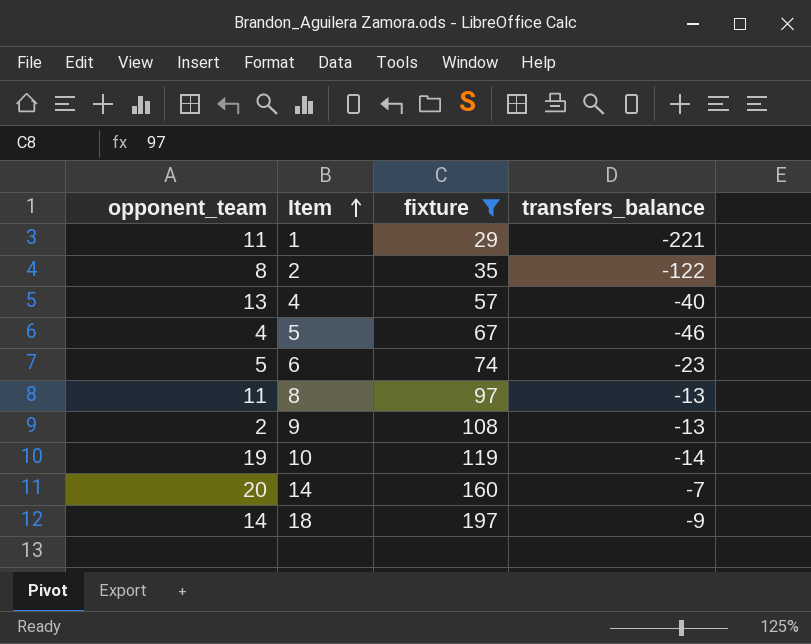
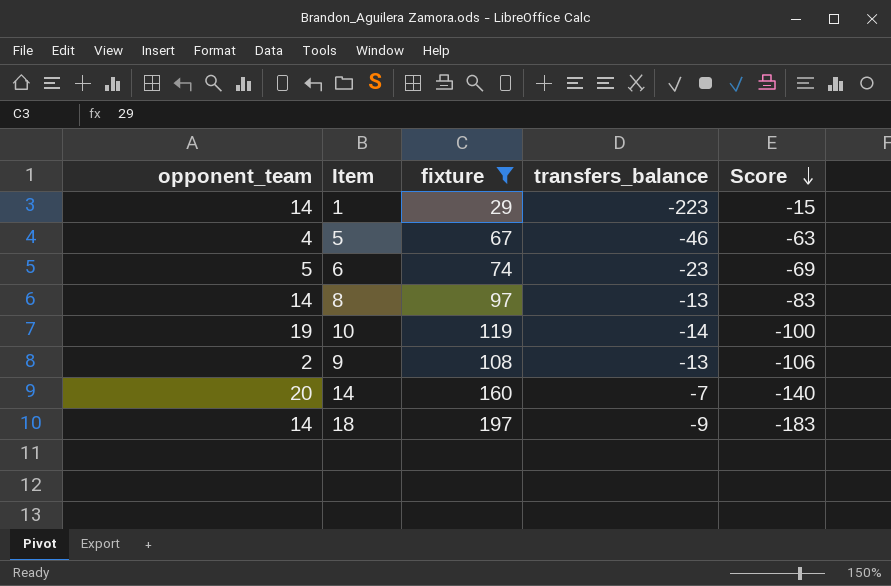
row order: Item ascending -> Score descending
column Score | formula: none -> [opponent_team] - [fixture]
row 2: 8 | 35 | -122 -> none
row 4: 13 | 57 | -40 -> none
1 | opponent_team: 11 -> 14
1 | transfers_balance: -221 -> -223
8 | opponent_team: 11 -> 14

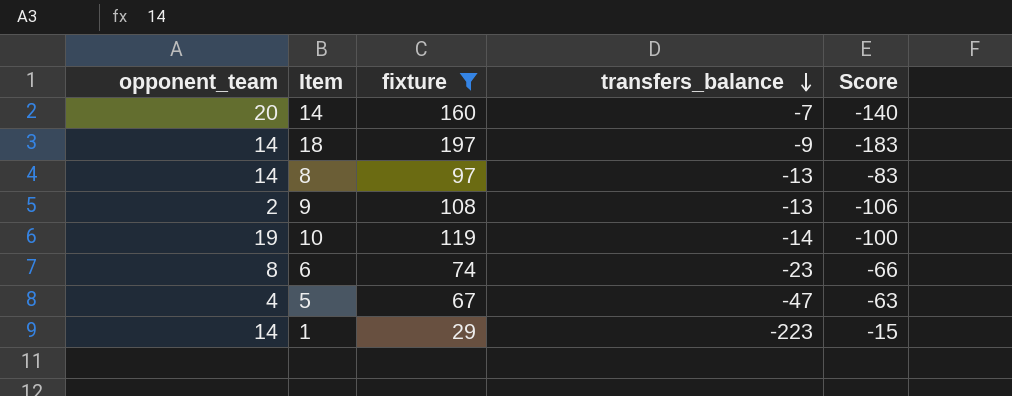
row order: Score descending -> transfers_balance descending
6 | opponent_team: 5 -> 8
6 | Score: -69 -> -66
5 | transfers_balance: -46 -> -47

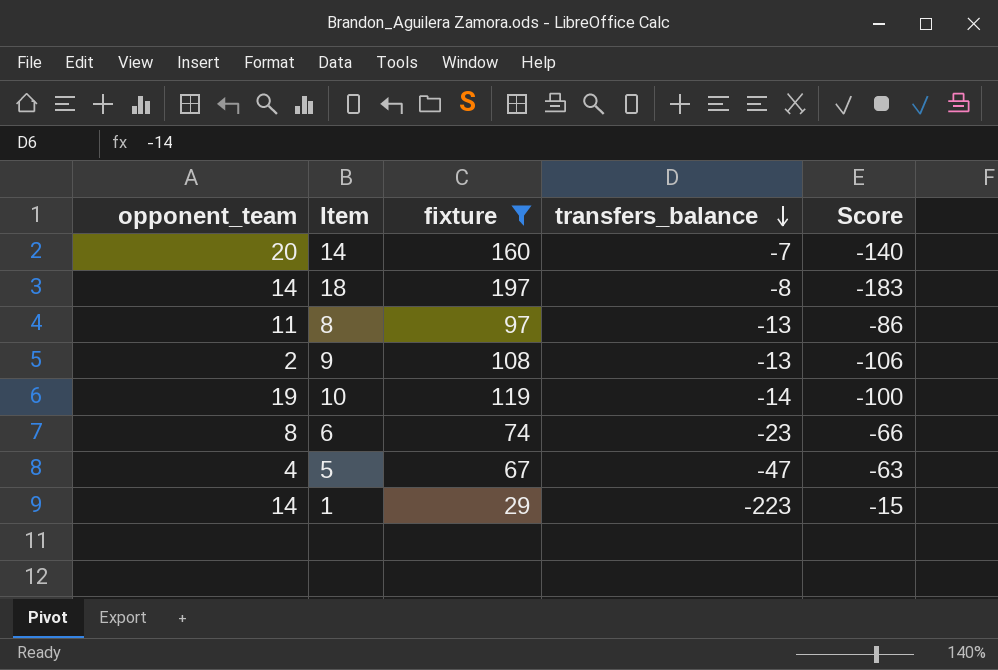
18 | transfers_balance: -9 -> -8
8 | opponent_team: 14 -> 11
8 | Score: -83 -> -86

